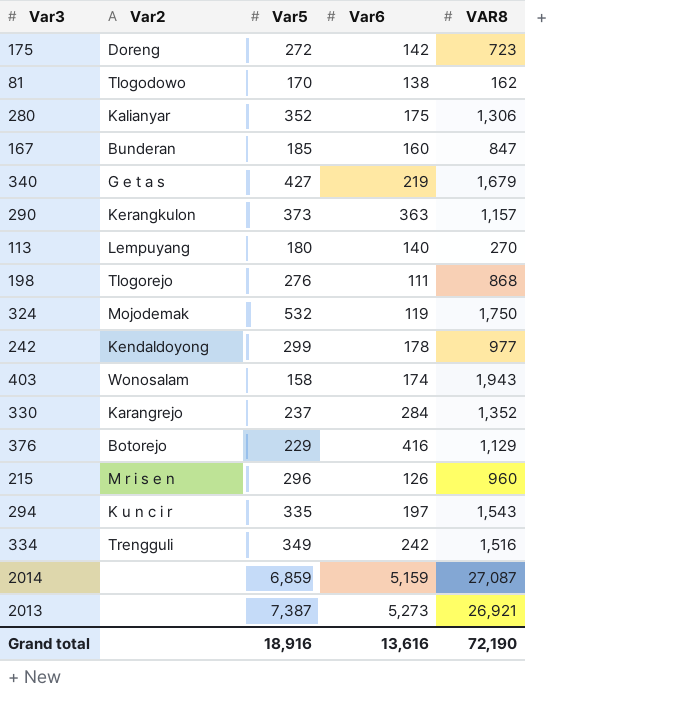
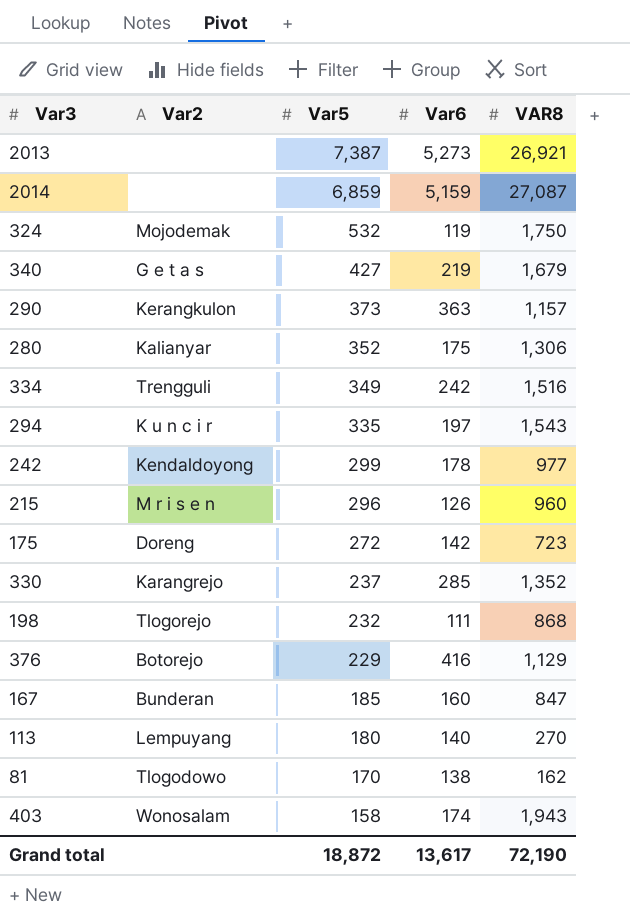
row order: none -> Var5 descending
330 | Var6: 284 -> 285
198 | Var5: 276 -> 232
Grand total | Var5: 18,916 -> 18,872
Grand total | Var6: 13,616 -> 13,617

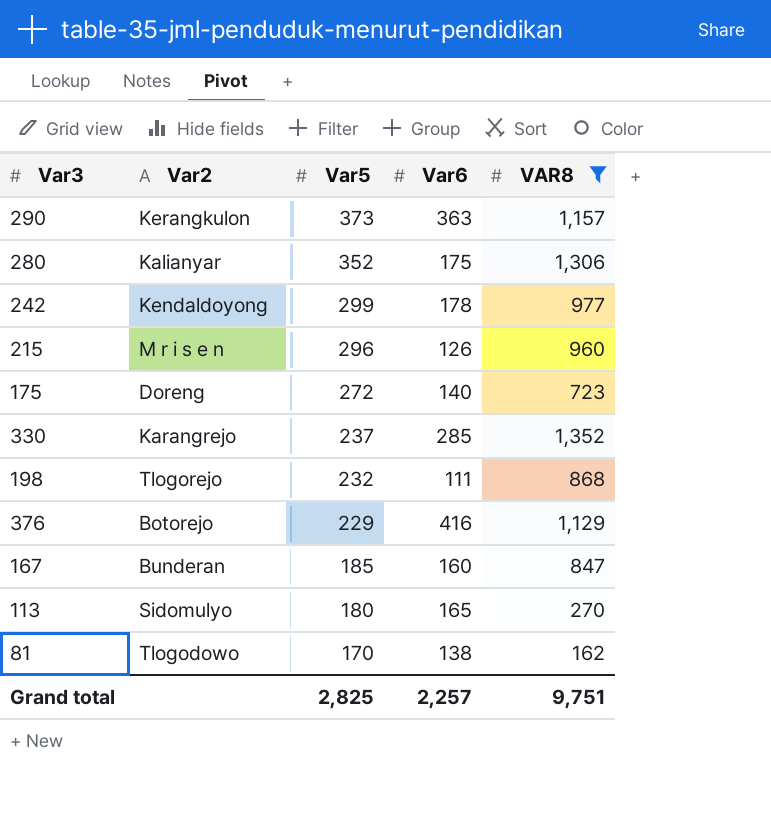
filter: none -> VAR8 <= 1,352
175 | Var6: 142 -> 140
113 | Var2: Lempuyang -> Sidomulyo
113 | Var6: 140 -> 165
Grand total | Var5: 18,872 -> 2,825
Grand total | Var6: 13,617 -> 2,257
Grand total | VAR8: 72,190 -> 9,751

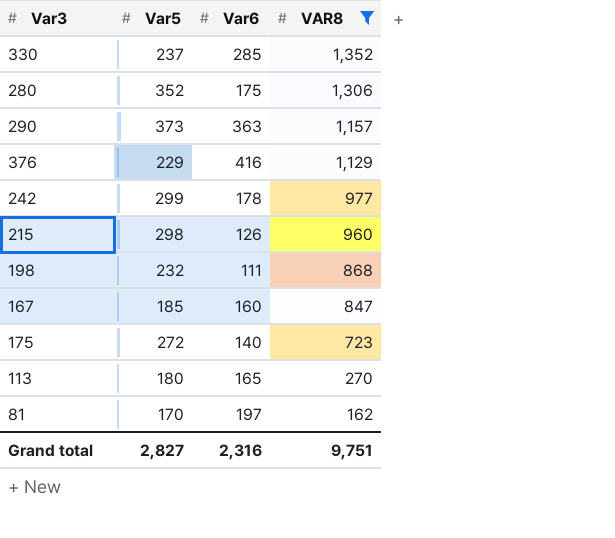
row order: Var5 descending -> VAR8 descending
column Var2 | position: 2 -> none
215 | Var5: 296 -> 298
81 | Var6: 138 -> 197
Grand total | Var5: 2,825 -> 2,827
Grand total | Var6: 2,257 -> 2,316

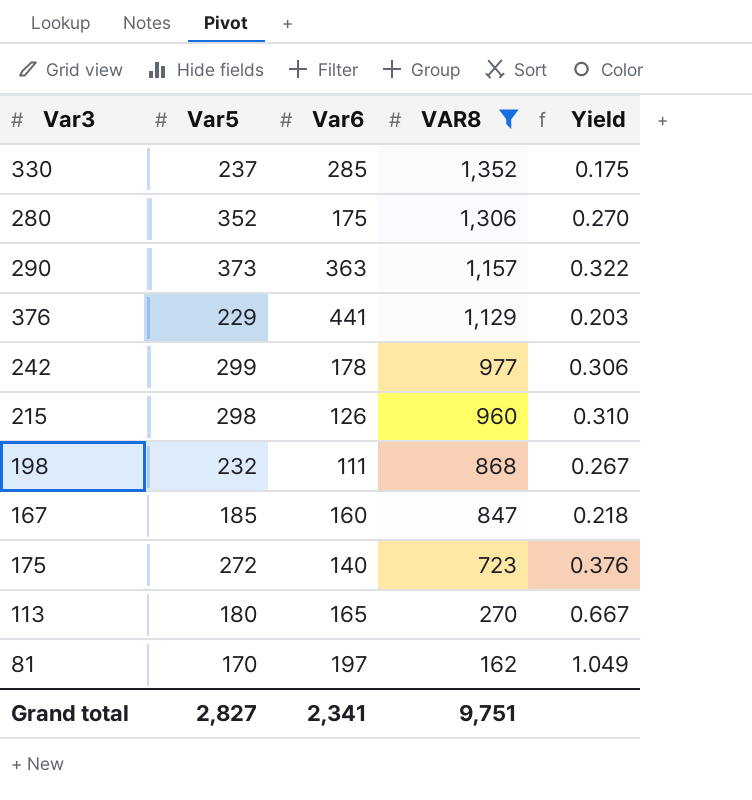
column Yield | formula: none -> [Var5] / [VAR8]
376 | Var6: 416 -> 441
Grand total | Var6: 2,316 -> 2,341

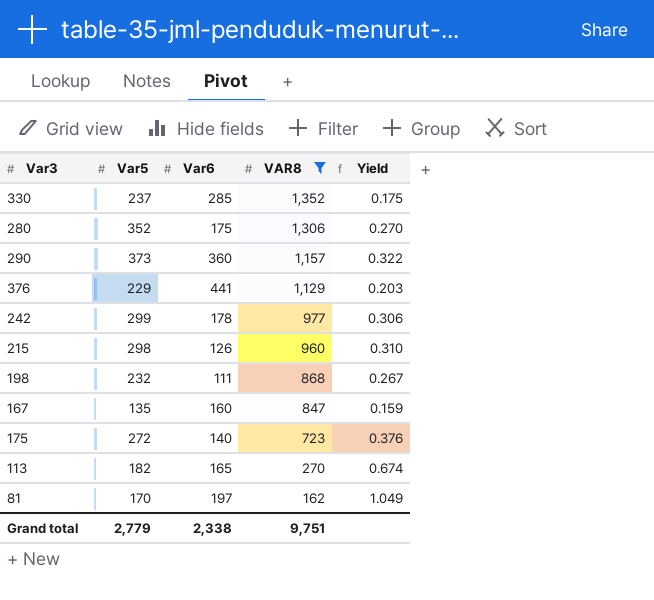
290 | Var6: 363 -> 360
167 | Var5: 185 -> 135
167 | Yield: 0.218 -> 0.159
113 | Var5: 180 -> 182
113 | Yield: 0.667 -> 0.674
Grand total | Var5: 2,827 -> 2,779
Grand total | Var6: 2,341 -> 2,338

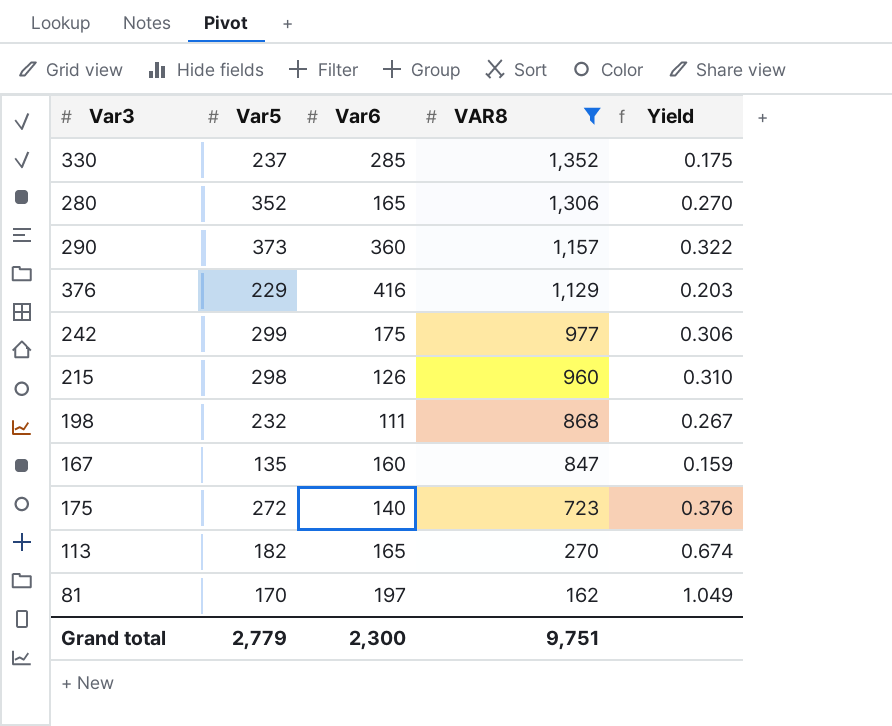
280 | Var6: 175 -> 165
376 | Var6: 441 -> 416
242 | Var6: 178 -> 175
Grand total | Var6: 2,338 -> 2,300

